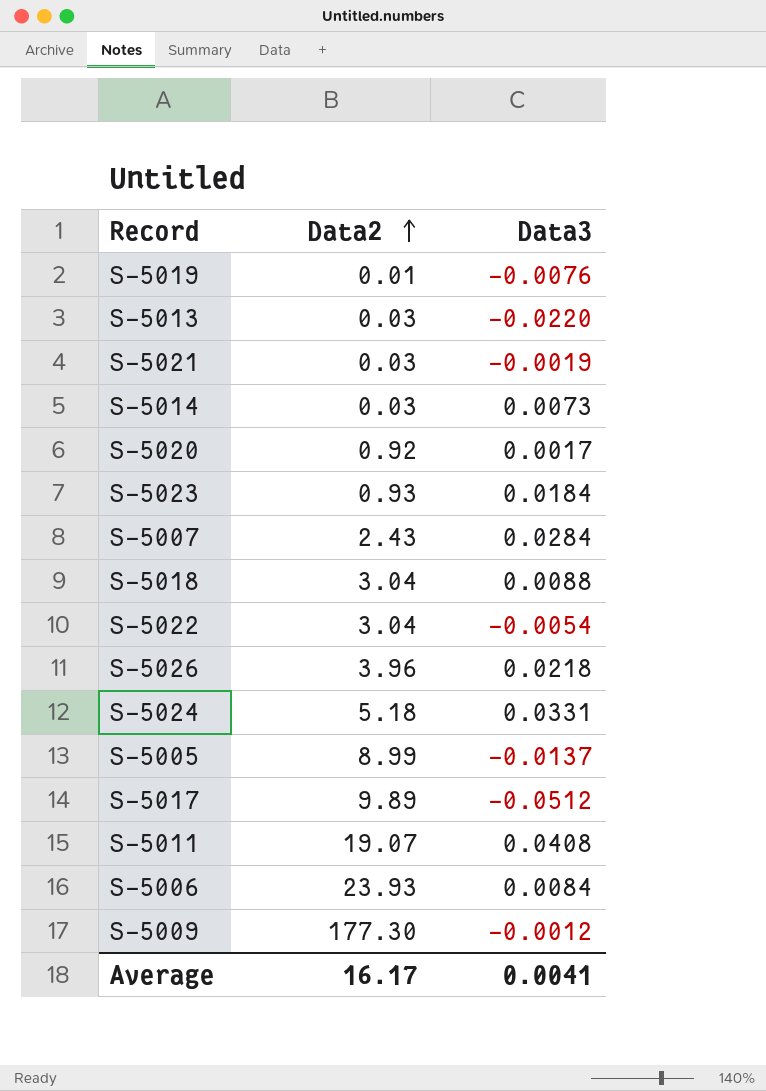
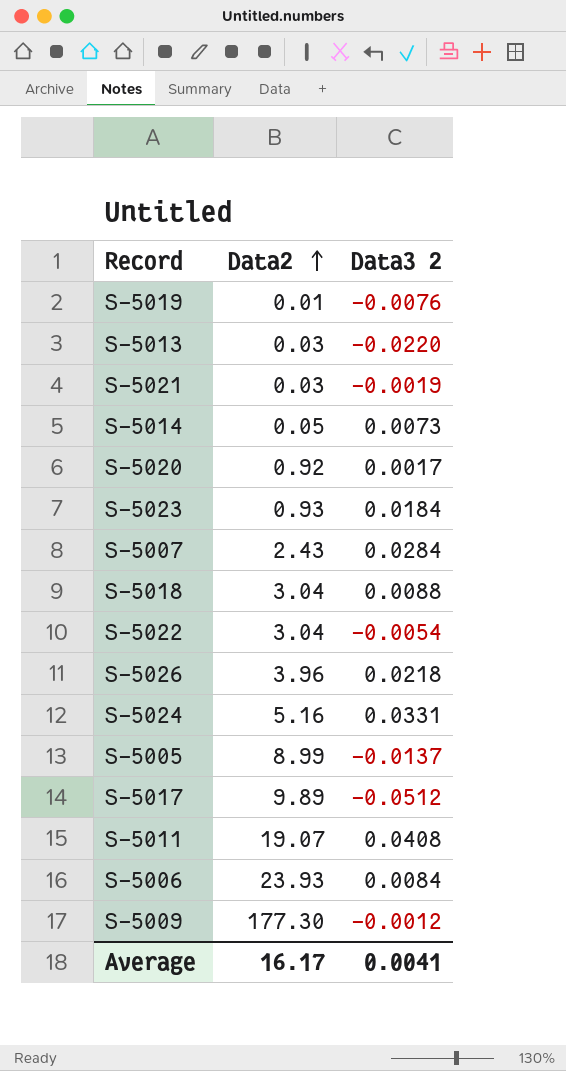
column name: Data3 -> Data3 2
S-5014 | Data2: 0.03 -> 0.05
S-5024 | Data2: 5.18 -> 5.16

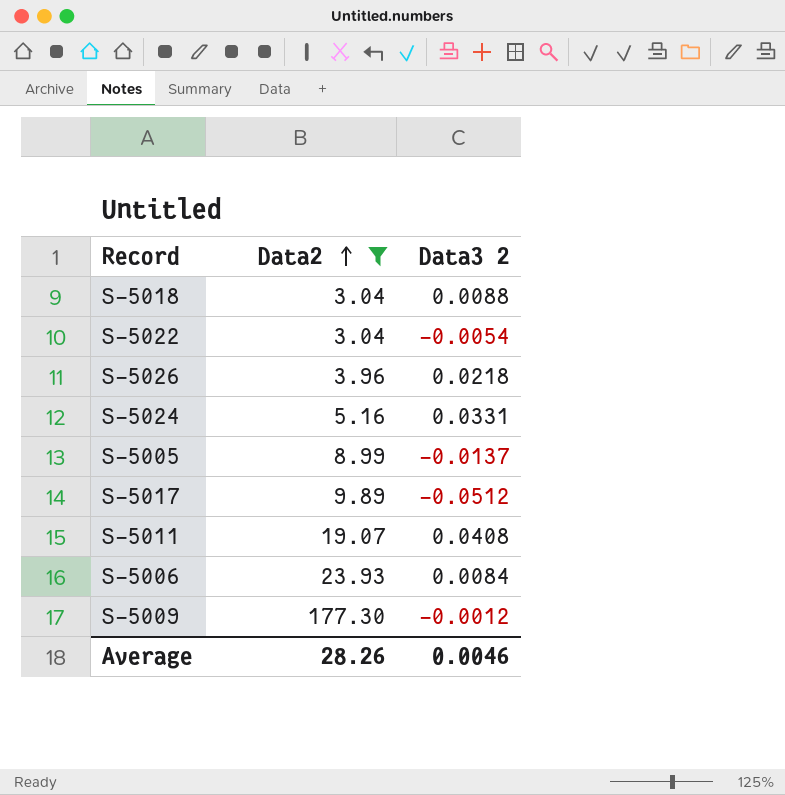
filter: none -> Data2 >= 3.04
Average | Data2: 16.17 -> 28.26
Average | Data3 2: 0.0041 -> 0.0046

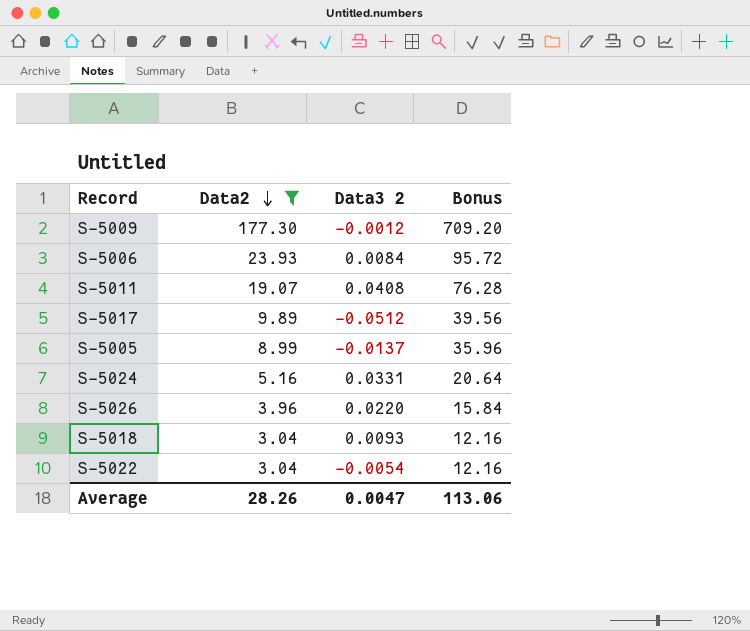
row order: Data2 ascending -> Data2 descending
column Bonus | formula: none -> [Data2] * 4
S-5026 | Data3 2: 0.0218 -> 0.0220
S-5018 | Data3 2: 0.0088 -> 0.0093
Average | Data3 2: 0.0046 -> 0.0047

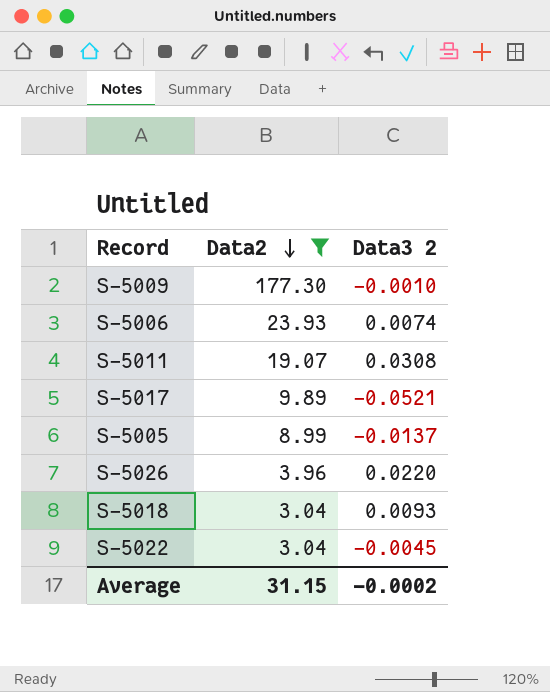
column Bonus | formula: [Data2] * 4 -> none
row S-5024: 5.16 | 0.0331 | 20.64 -> none
S-5009 | Data3 2: -0.0012 -> -0.0010
S-5006 | Data3 2: 0.0084 -> 0.0074
S-5011 | Data3 2: 0.0408 -> 0.0308
S-5017 | Data3 2: -0.0512 -> -0.0521
S-5022 | Data3 2: -0.0054 -> -0.0045
Average | Data2: 28.26 -> 31.15
Average | Data3 2: 0.0047 -> -0.0002

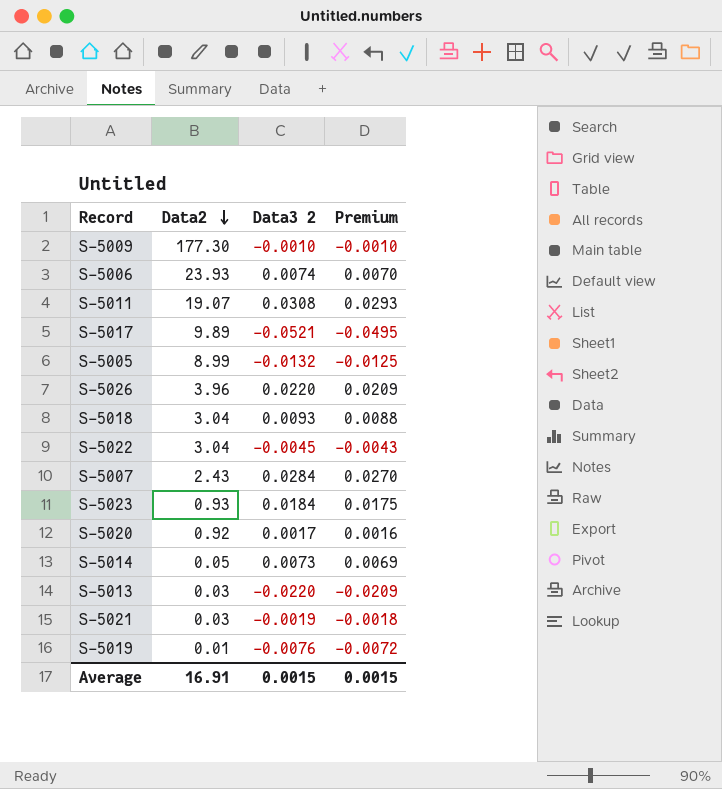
filter: Data2 >= 3.04 -> none
column Premium | formula: none -> [Data3 2] * 0.95
S-5005 | Data3 2: -0.0137 -> -0.0132
Average | Data2: 31.15 -> 16.91
Average | Data3 2: -0.0002 -> 0.0015

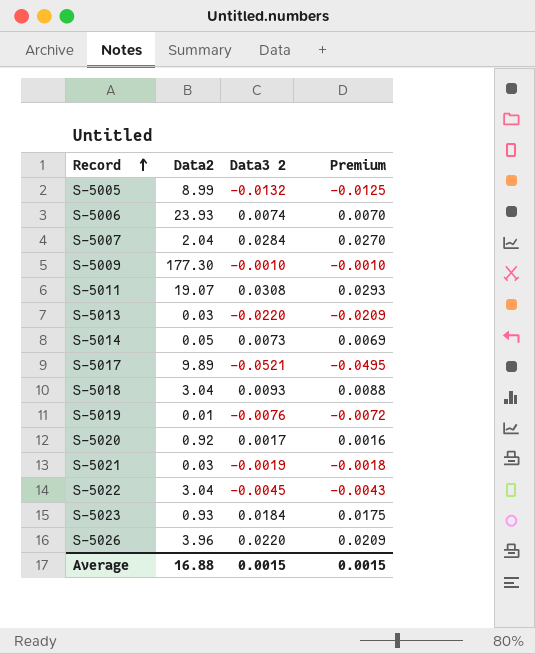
row order: Data2 descending -> Record ascending
S-5007 | Data2: 2.43 -> 2.04
Average | Data2: 16.91 -> 16.88

